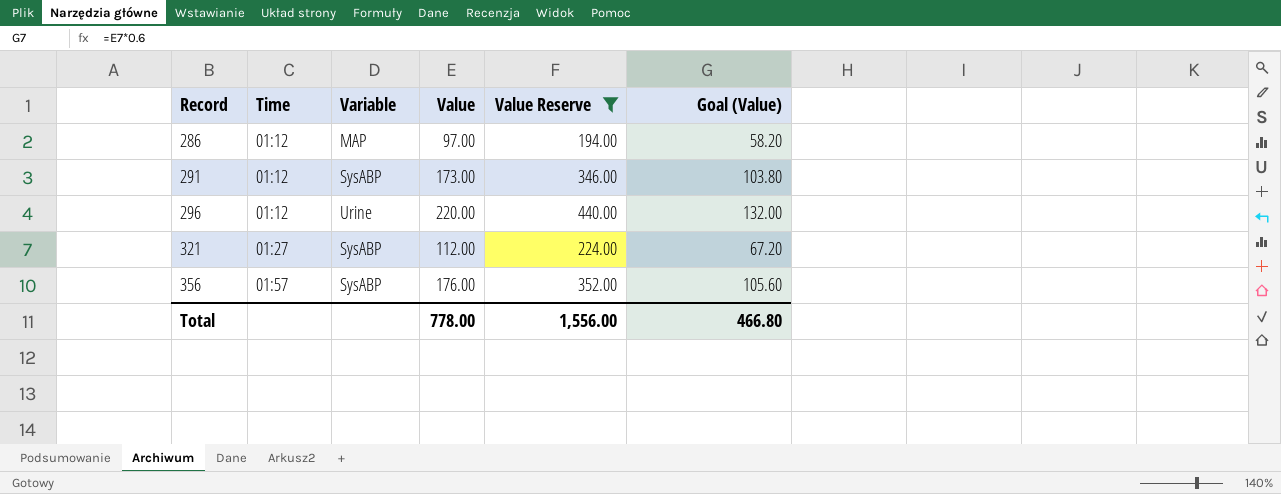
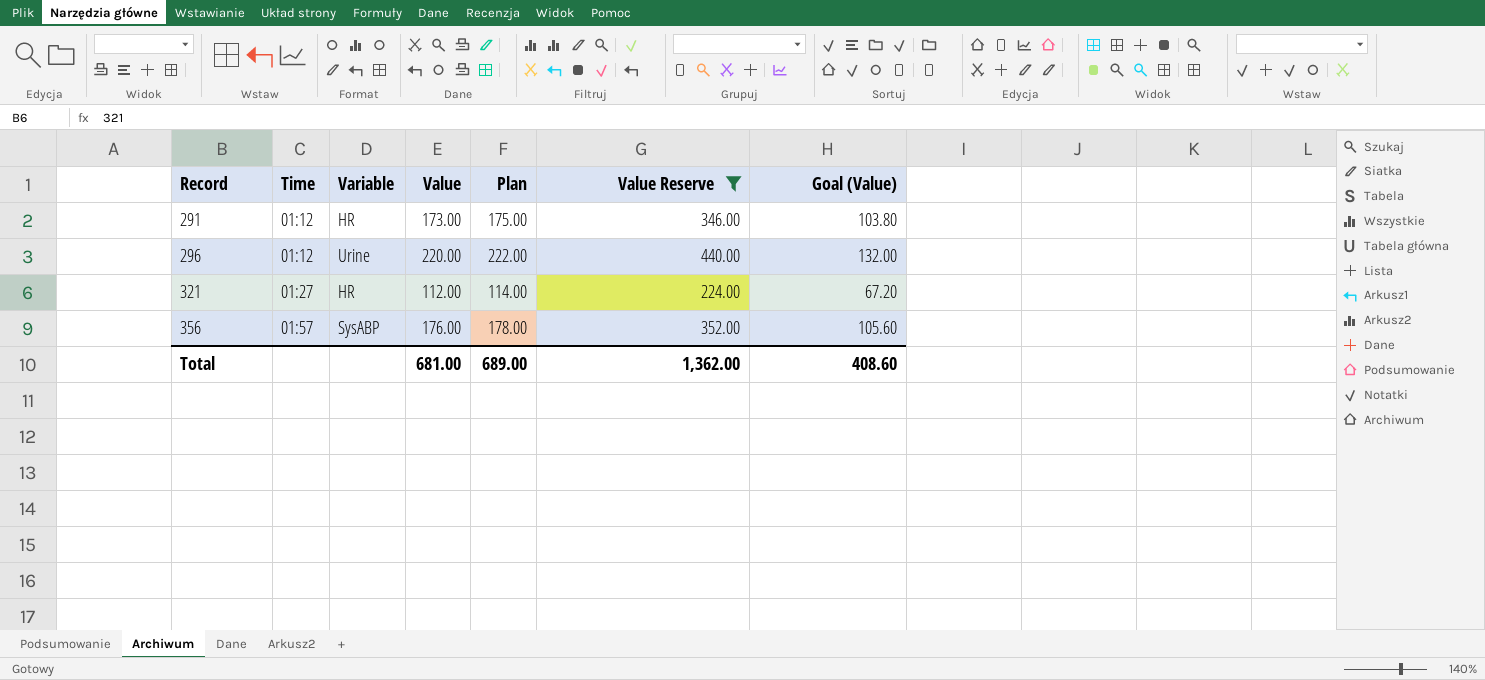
column Plan | formula: none -> [Value] + 2
row 286: 01:12 | MAP | 97.00 | 194.00 | 58.20 -> none
291 | Variable: SysABP -> HR
321 | Variable: SysABP -> HR
Total | Value: 778.00 -> 681.00
Total | Value Reserve: 1,556.00 -> 1,362.00
Total | Goal (Value): 466.80 -> 408.60

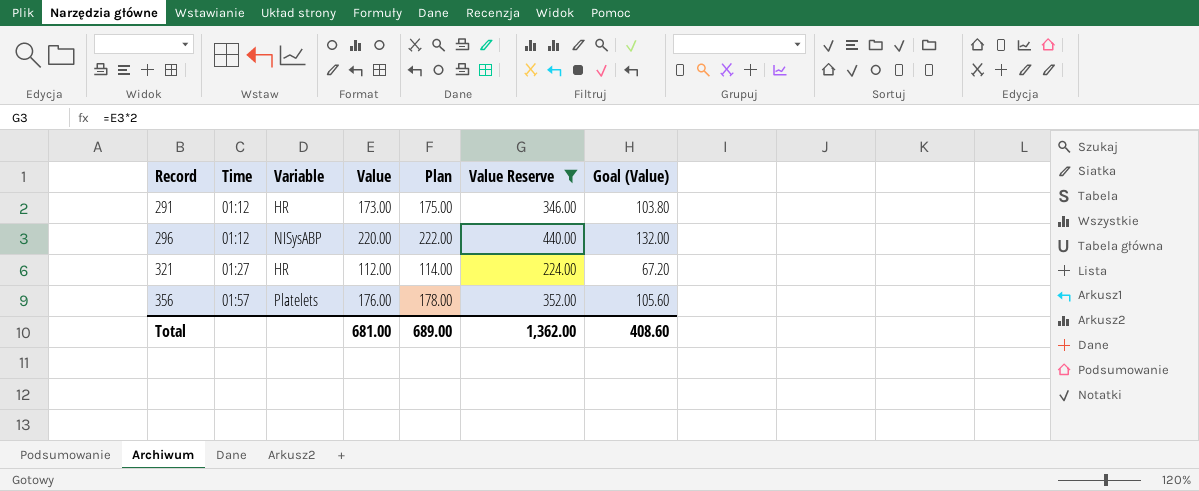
296 | Variable: Urine -> NISysABP
356 | Variable: SysABP -> Platelets

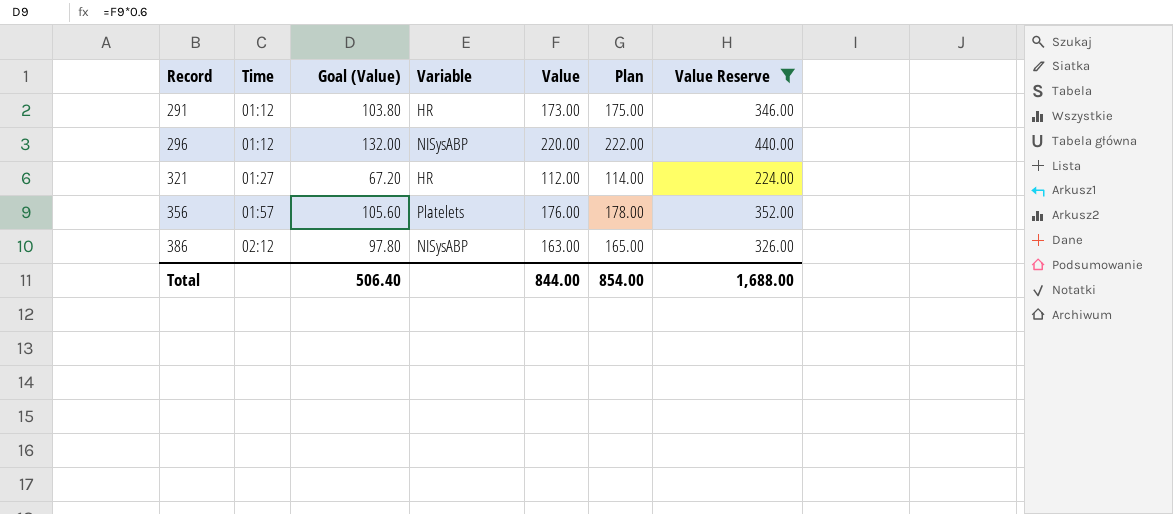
column Goal (Value) | position: 7 -> 3
row 386: none -> 02:12 | 97.80 | NISysABP | 163.00 | 165.00 | 326.00
Total | Goal (Value): 408.60 -> 506.40
Total | Value: 681.00 -> 844.00
Total | Plan: 689.00 -> 854.00
Total | Value Reserve: 1,362.00 -> 1,688.00

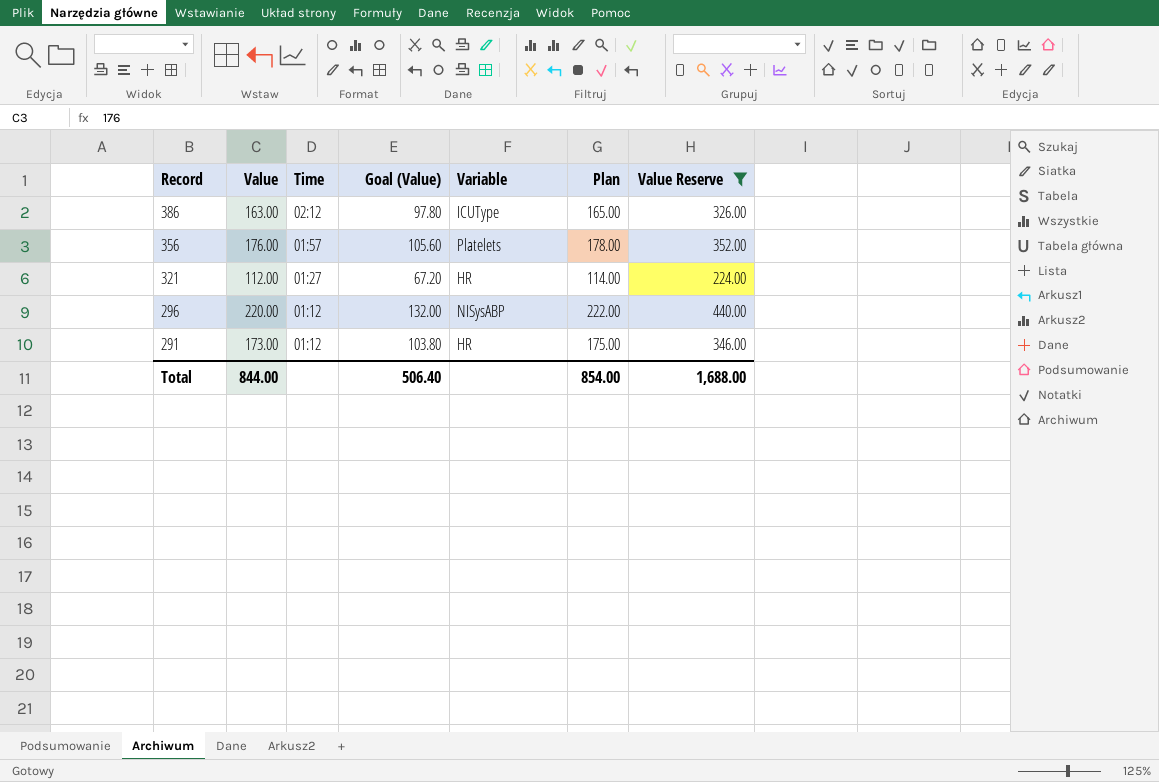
row order: Record ascending -> Record descending
column Value | position: 5 -> 2
386 | Variable: NISysABP -> ICUType

